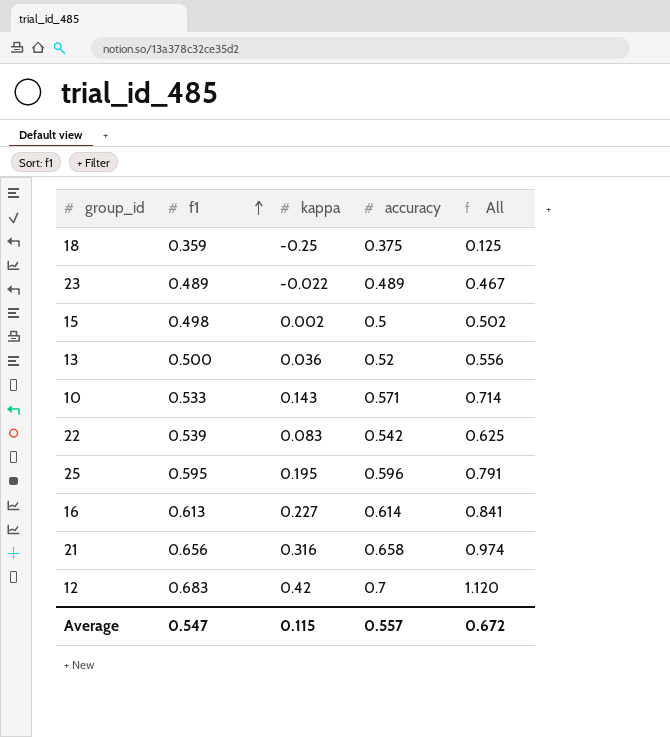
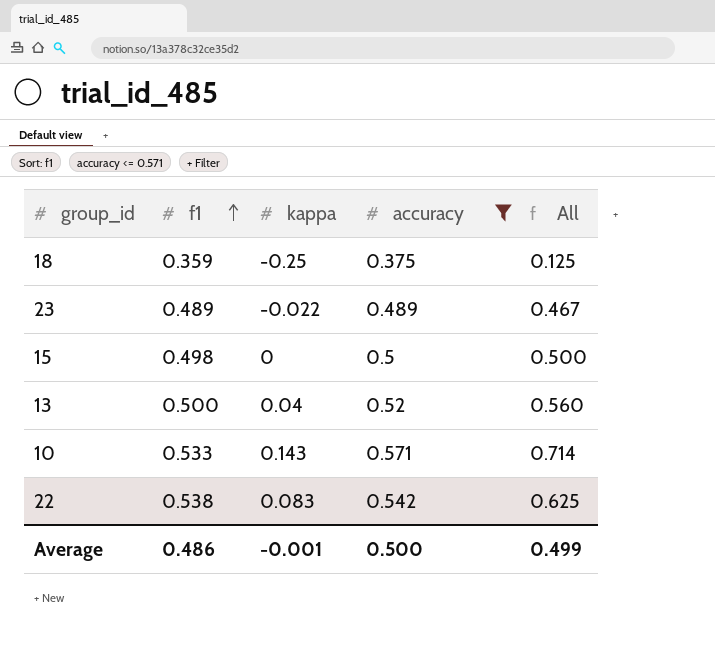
filter: none -> accuracy <= 0.571
15 | kappa: 0.002 -> 0
15 | All: 0.502 -> 0.500
13 | kappa: 0.036 -> 0.04
13 | All: 0.556 -> 0.560
22 | f1: 0.539 -> 0.538
Average | f1: 0.547 -> 0.486
Average | kappa: 0.115 -> -0.001
Average | accuracy: 0.557 -> 0.500
Average | All: 0.672 -> 0.499

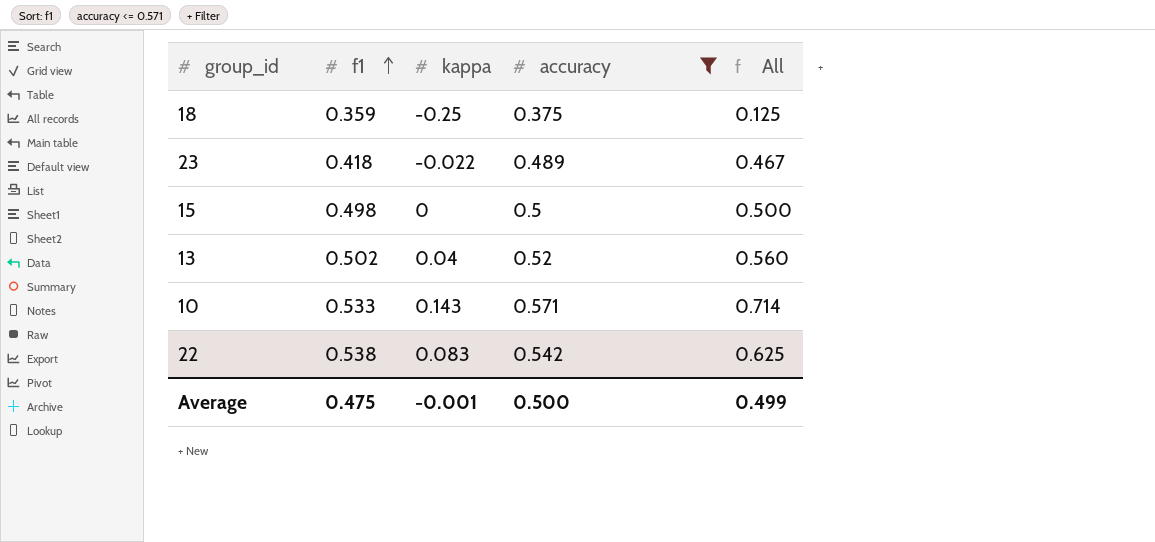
23 | f1: 0.489 -> 0.418
13 | f1: 0.500 -> 0.502
Average | f1: 0.486 -> 0.475

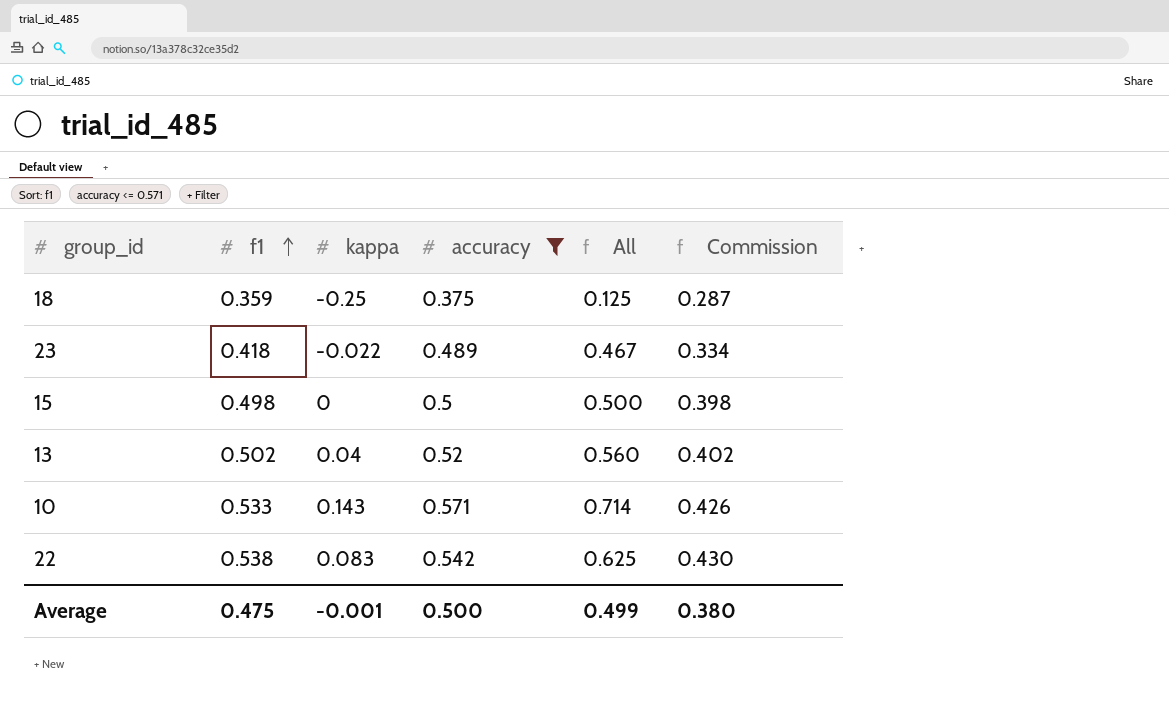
column Commission | formula: none -> [f1] * 0.8

